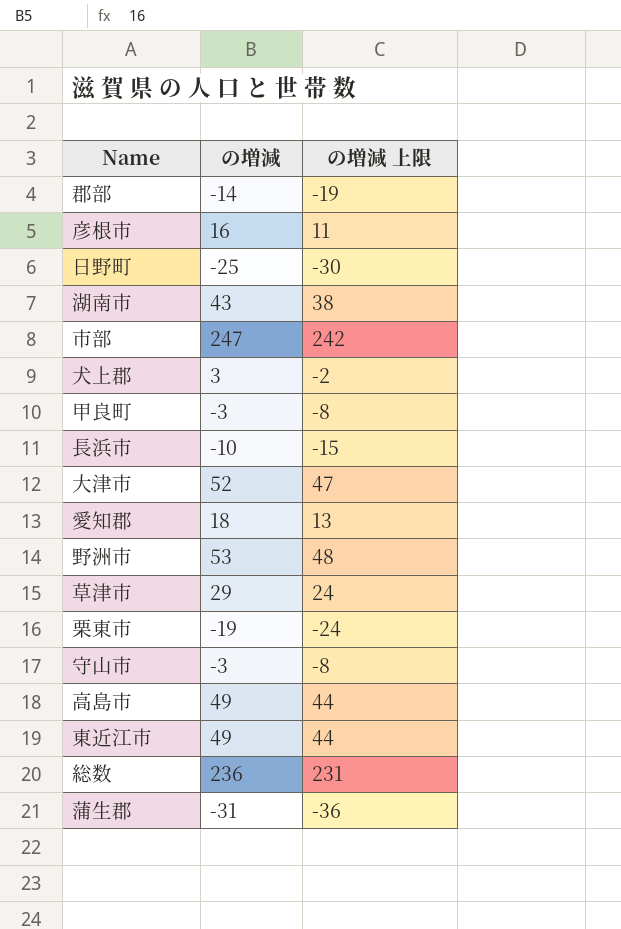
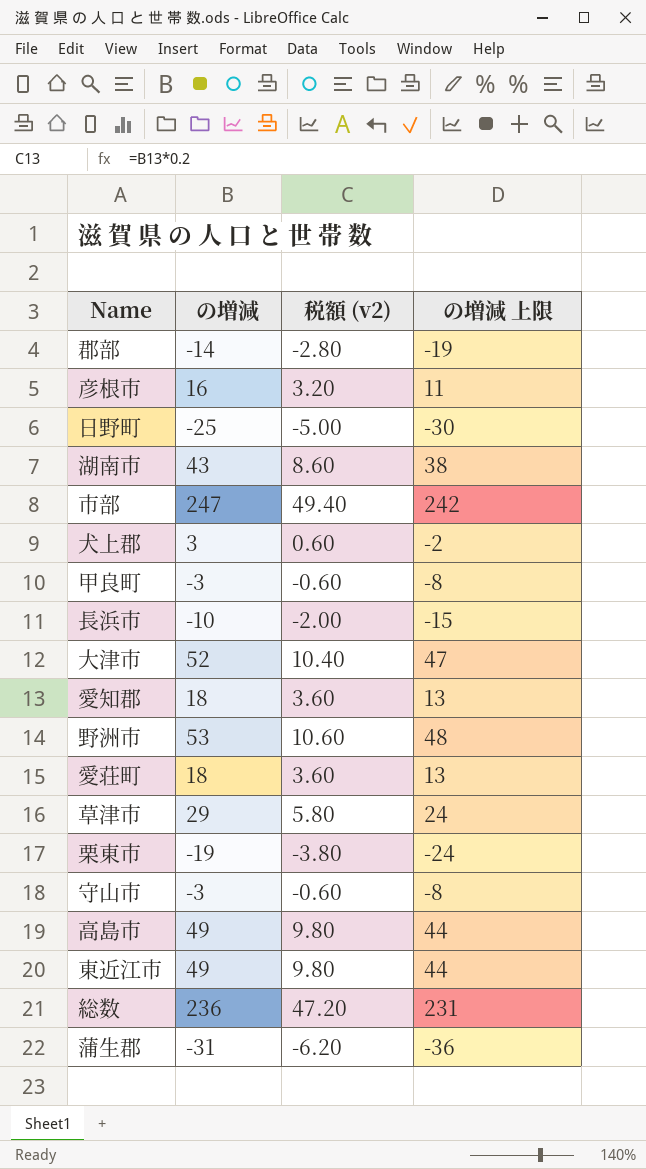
column 税額 (v2) | formula: none -> [の増減] * 0.2
row 愛荘町: none -> 18 | 3.60 | 13

